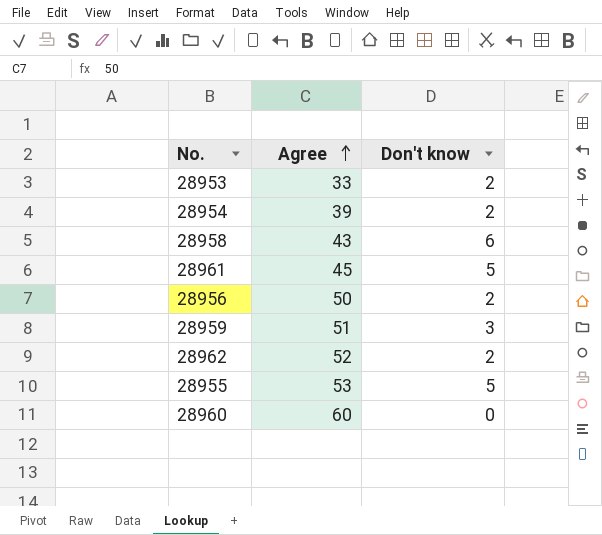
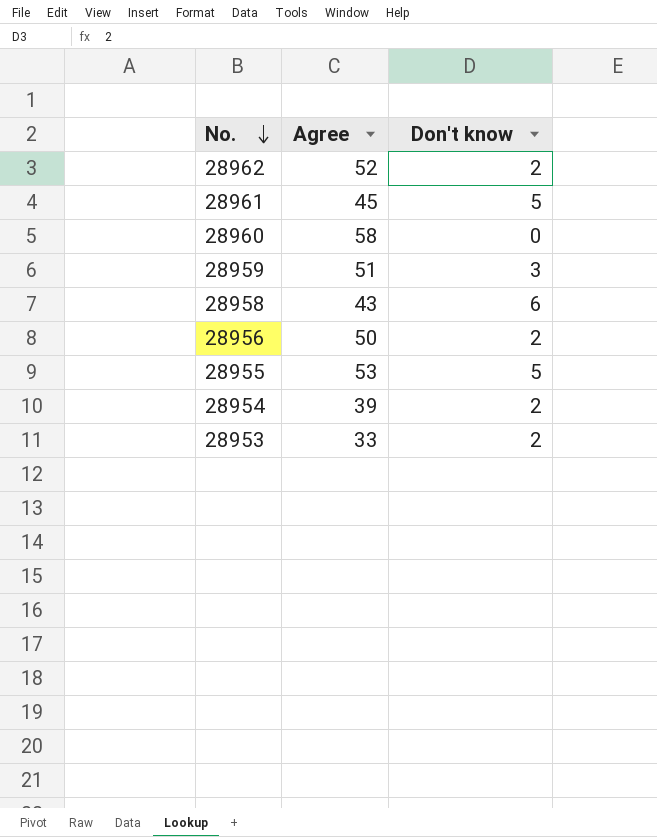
row order: Agree ascending -> No. descending
28960 | Agree: 60 -> 58

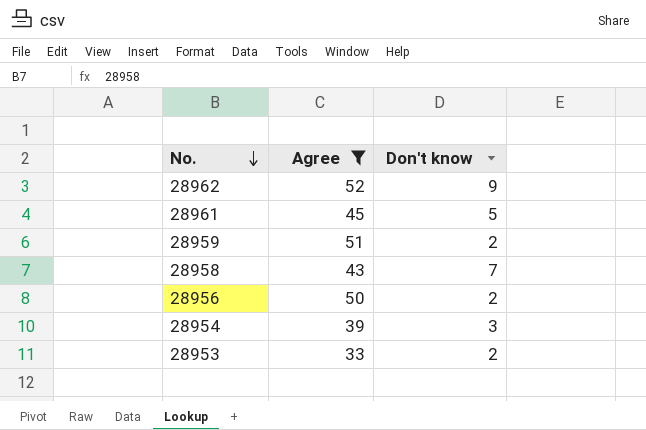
filter: none -> Agree <= 52
28962 | Don't know: 2 -> 9
28959 | Don't know: 3 -> 2
28958 | Don't know: 6 -> 7
28954 | Don't know: 2 -> 3

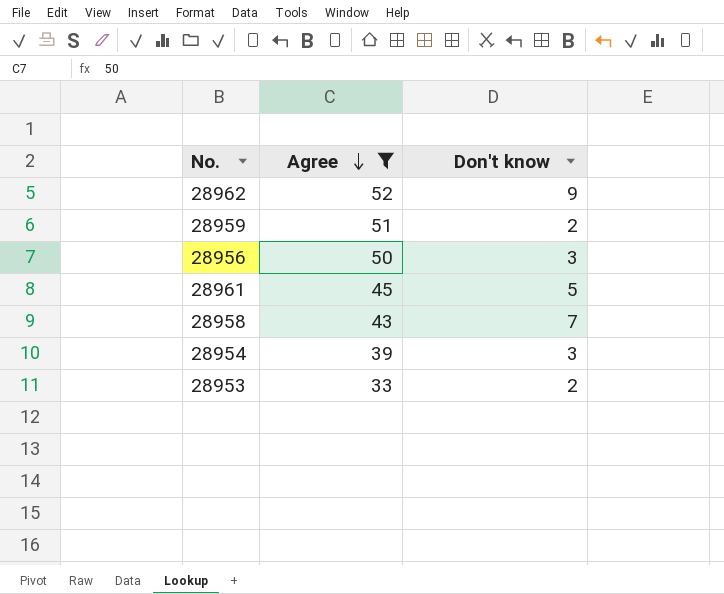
row order: No. descending -> Agree descending
28956 | Don't know: 2 -> 3

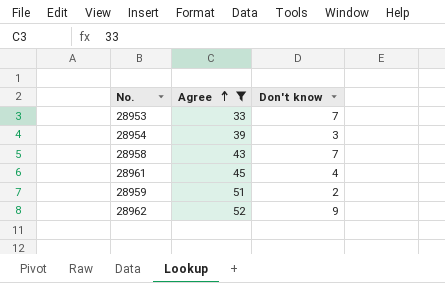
row order: Agree descending -> Agree ascending
row 28956: 50 | 3 -> none
28953 | Don't know: 2 -> 7
28961 | Don't know: 5 -> 4

